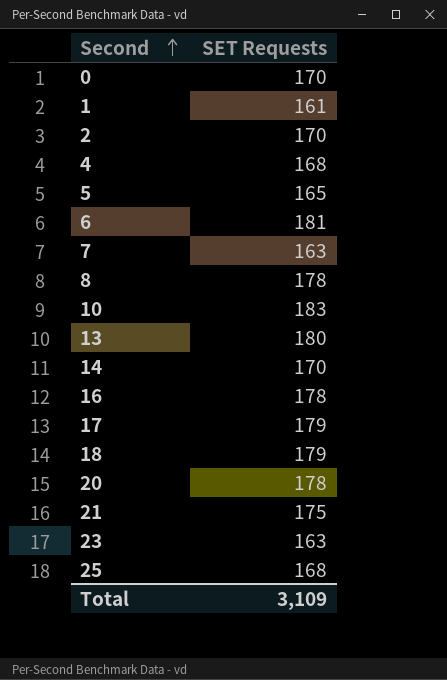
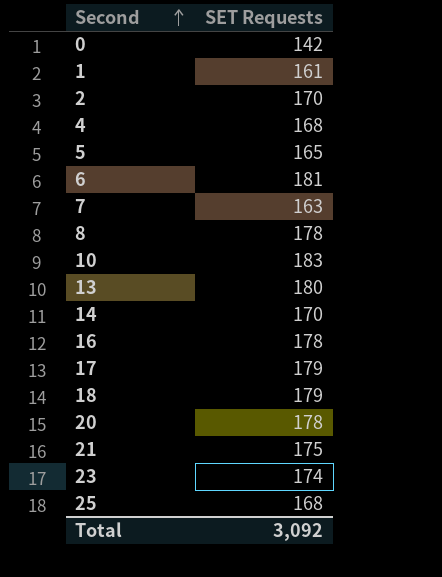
0 | SET Requests: 170 -> 142
23 | SET Requests: 163 -> 174
Total | SET Requests: 3,109 -> 3,092

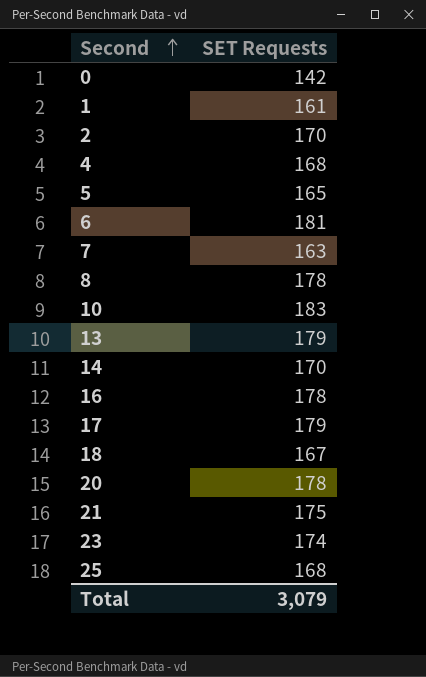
13 | SET Requests: 180 -> 179
18 | SET Requests: 179 -> 167
Total | SET Requests: 3,092 -> 3,079

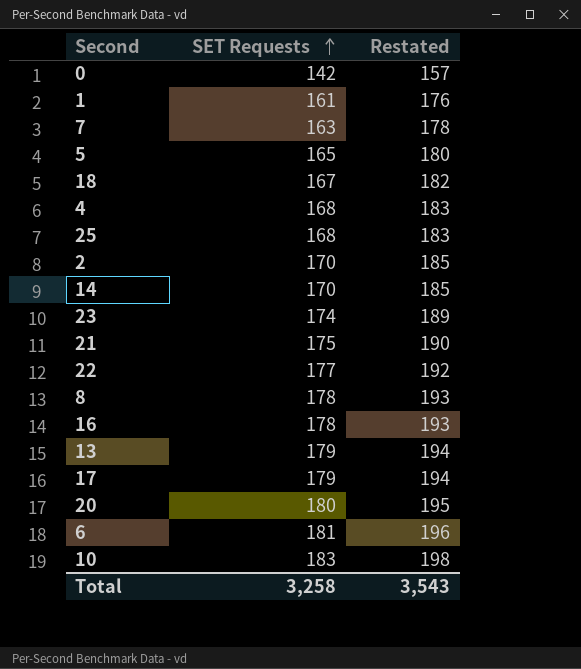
row order: Second ascending -> SET Requests ascending
column Restated | formula: none -> [SET Requests] + 15
row 22: none -> 177 | 192
20 | SET Requests: 178 -> 180
Total | SET Requests: 3,079 -> 3,258

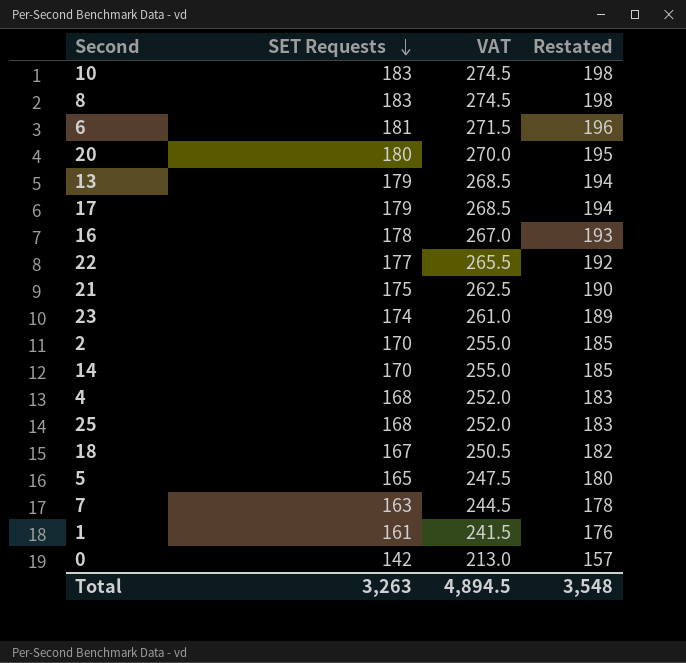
row order: SET Requests ascending -> SET Requests descending
column VAT | formula: none -> [SET Requests] * 1.5
8 | SET Requests: 178 -> 183
8 | Restated: 193 -> 198
Total | SET Requests: 3,258 -> 3,263
Total | Restated: 3,543 -> 3,548

